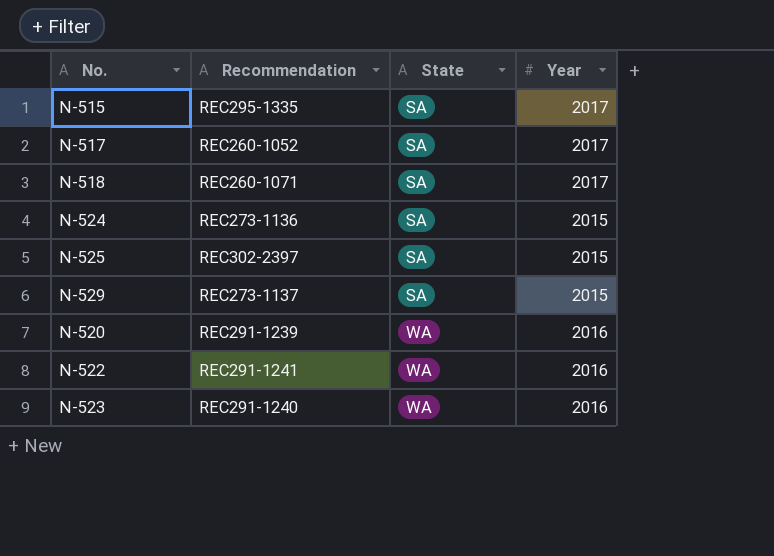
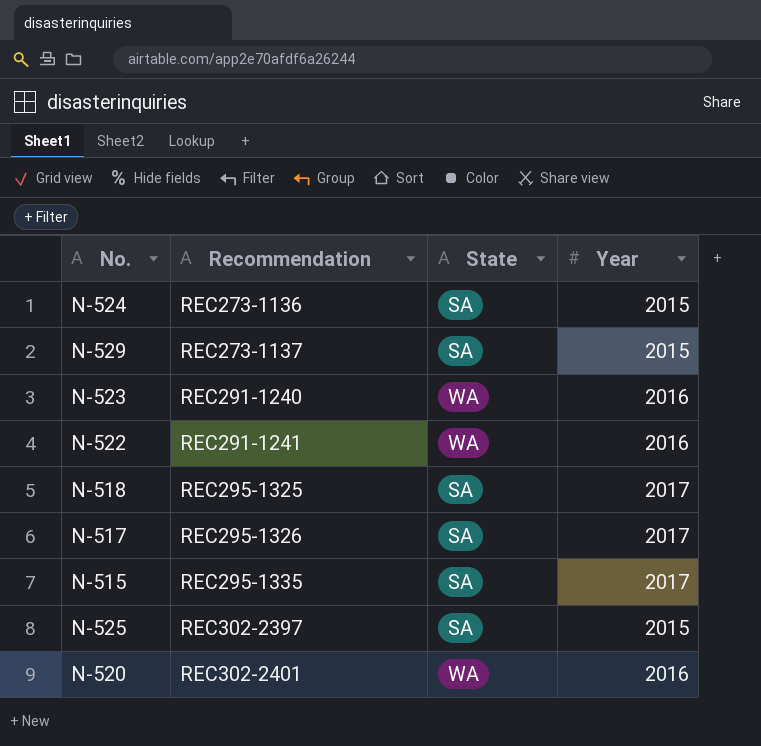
row order: State ascending -> Recommendation ascending
N-518 | Recommendation: REC260-1071 -> REC295-1325
N-517 | Recommendation: REC260-1052 -> REC295-1326
N-520 | Recommendation: REC291-1239 -> REC302-2401

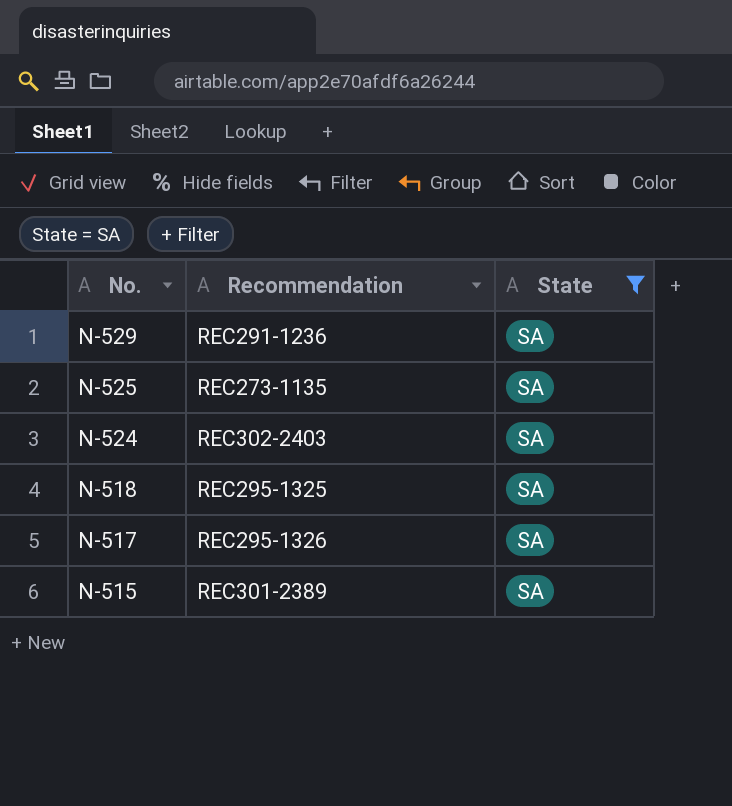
filter: none -> State = SA
row order: Recommendation ascending -> No. descending
column Year | position: 4 -> none
N-529 | Recommendation: REC273-1137 -> REC291-1236
N-525 | Recommendation: REC302-2397 -> REC273-1135
N-524 | Recommendation: REC273-1136 -> REC302-2403
N-515 | Recommendation: REC295-1335 -> REC301-2389

